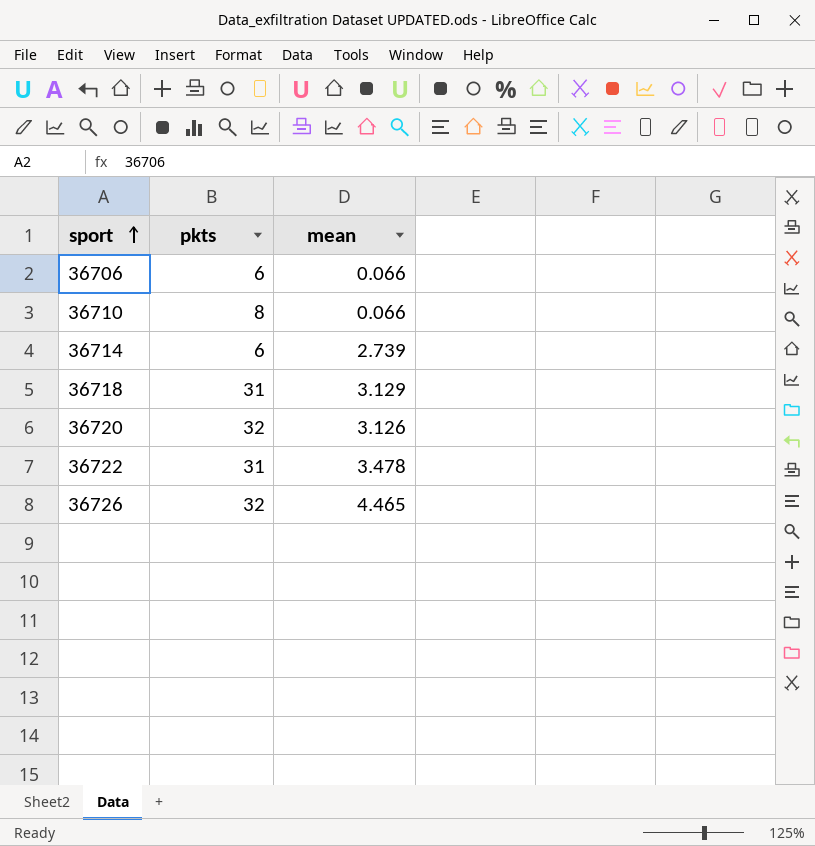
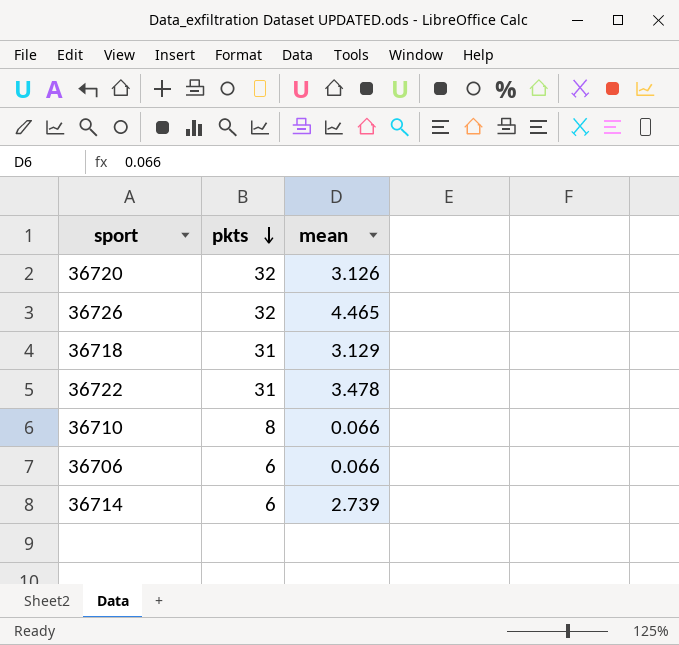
row order: sport ascending -> pkts descending

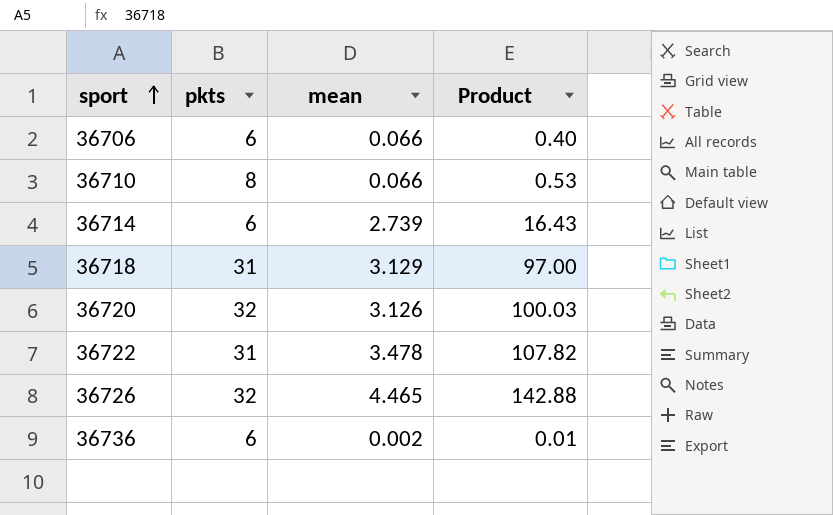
row order: pkts descending -> sport ascending
column Product | formula: none -> [pkts] * [mean]
row 36736: none -> 6 | 0.002 | 0.01

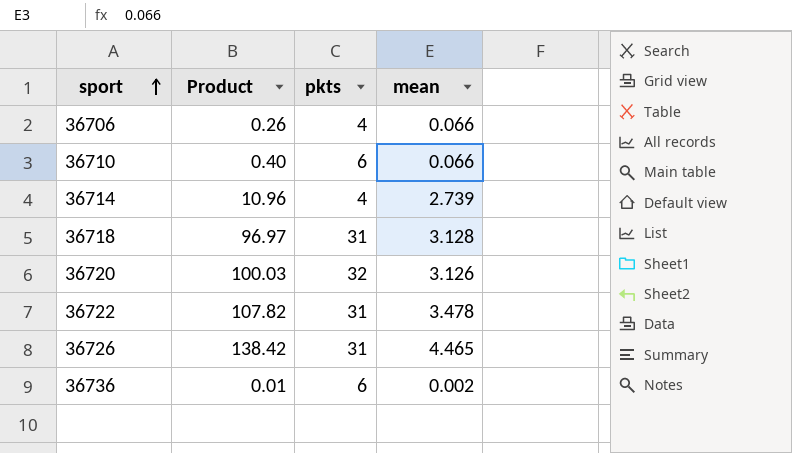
column Product | position: 4 -> 2
36706 | Product: 0.40 -> 0.26
36706 | pkts: 6 -> 4
36710 | Product: 0.53 -> 0.40
36710 | pkts: 8 -> 6
36714 | Product: 16.43 -> 10.96
36714 | pkts: 6 -> 4
36718 | Product: 97.00 -> 96.97
36718 | mean: 3.129 -> 3.128
36726 | Product: 142.88 -> 138.42
36726 | pkts: 32 -> 31

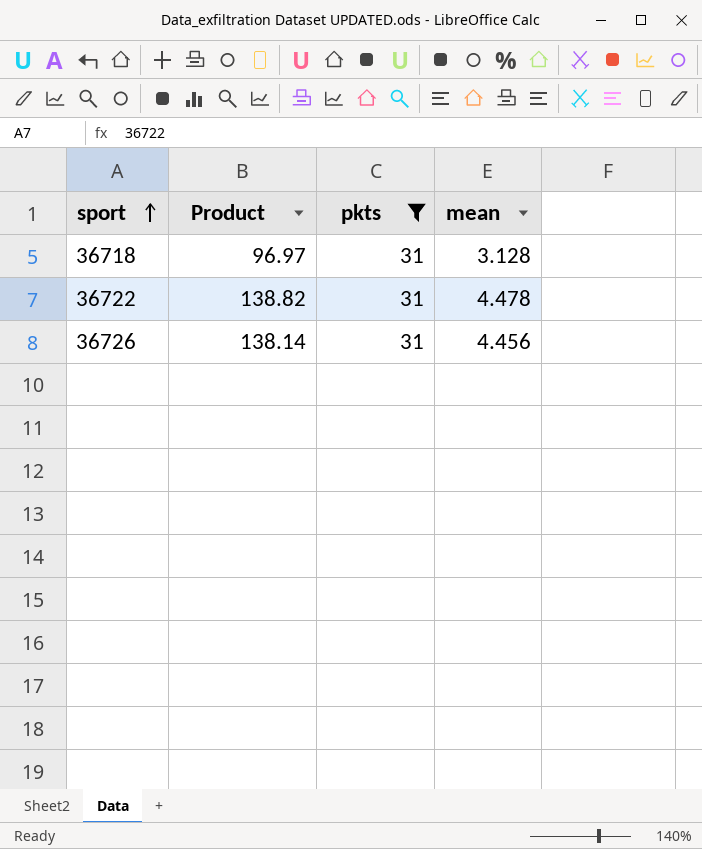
filter: none -> pkts = 31
36722 | Product: 107.82 -> 138.82
36722 | mean: 3.478 -> 4.478
36726 | Product: 138.42 -> 138.14
36726 | mean: 4.465 -> 4.456

